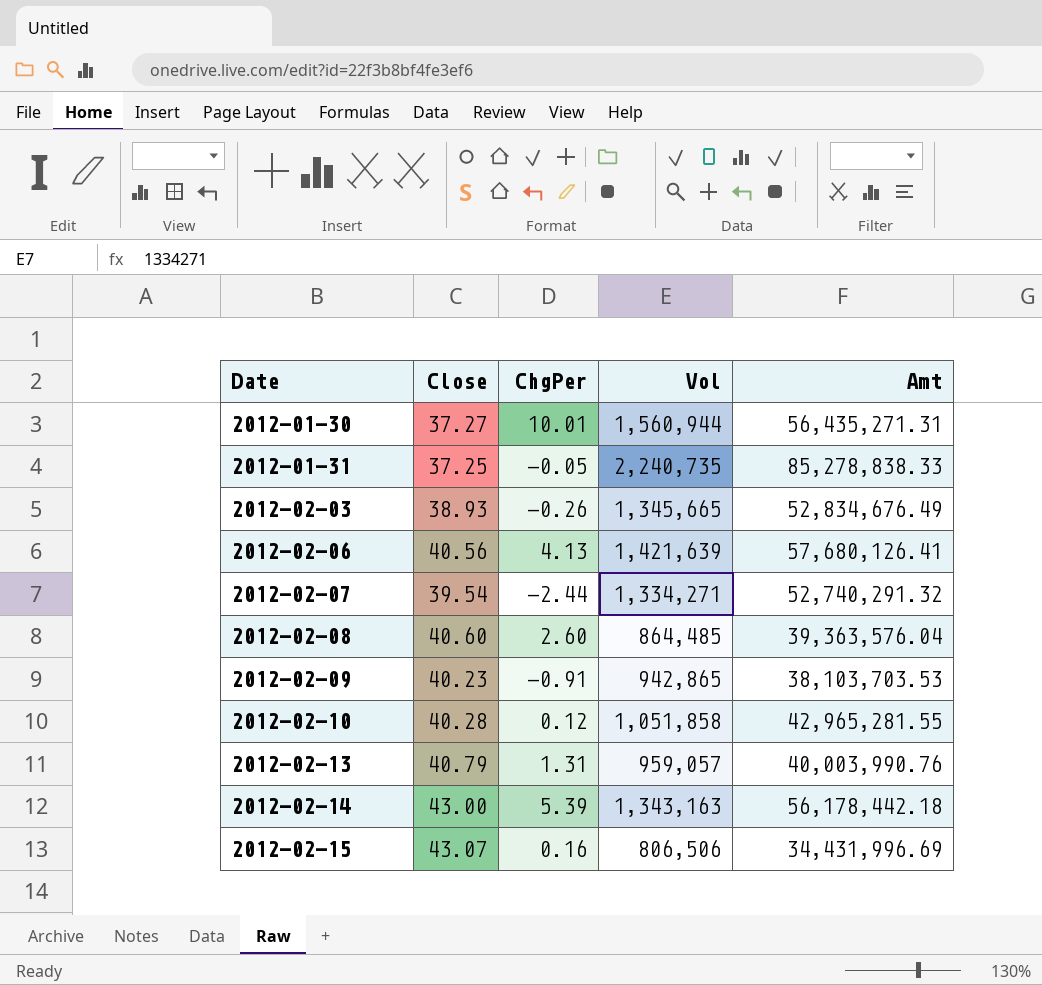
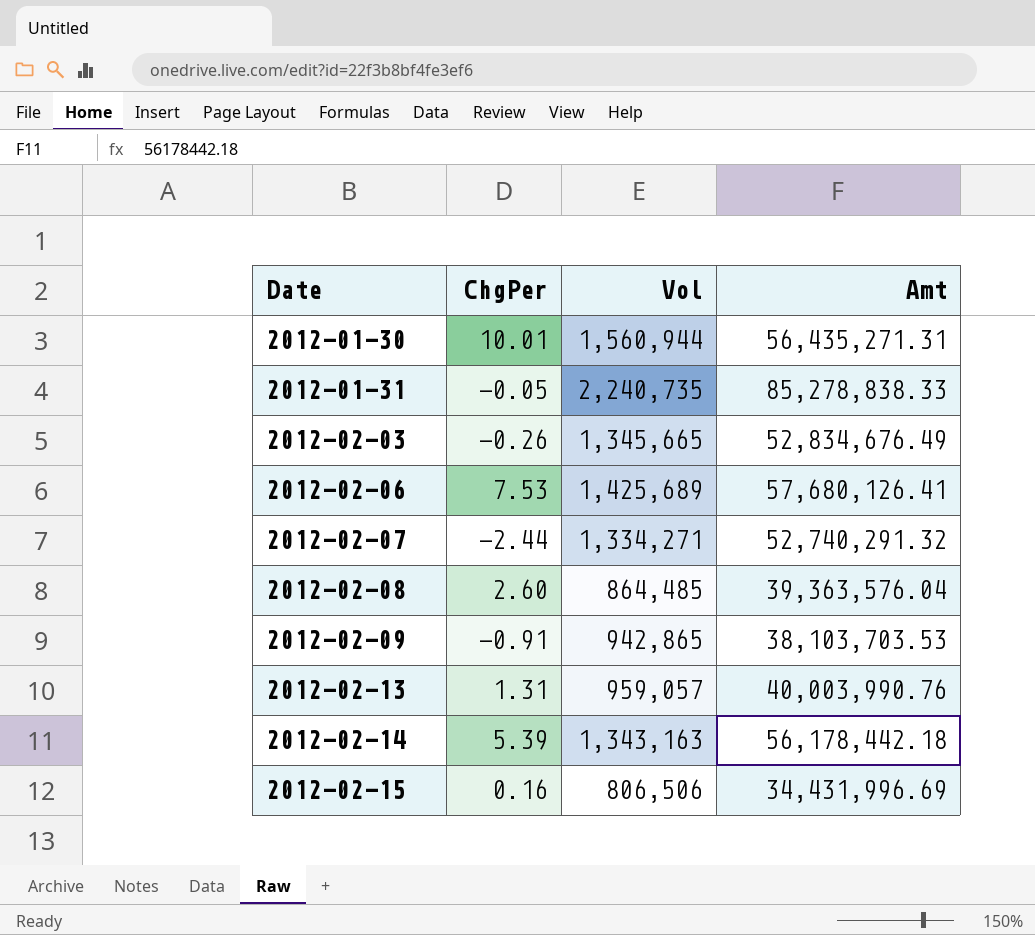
column Close | position: 2 -> none
row 2012-02-10: 40.28 | 0.12 | 1,051,858 | 42,965,281.55 -> none
2012-02-06 | ChgPer: 4.13 -> 7.53
2012-02-06 | Vol: 1,421,639 -> 1,425,689

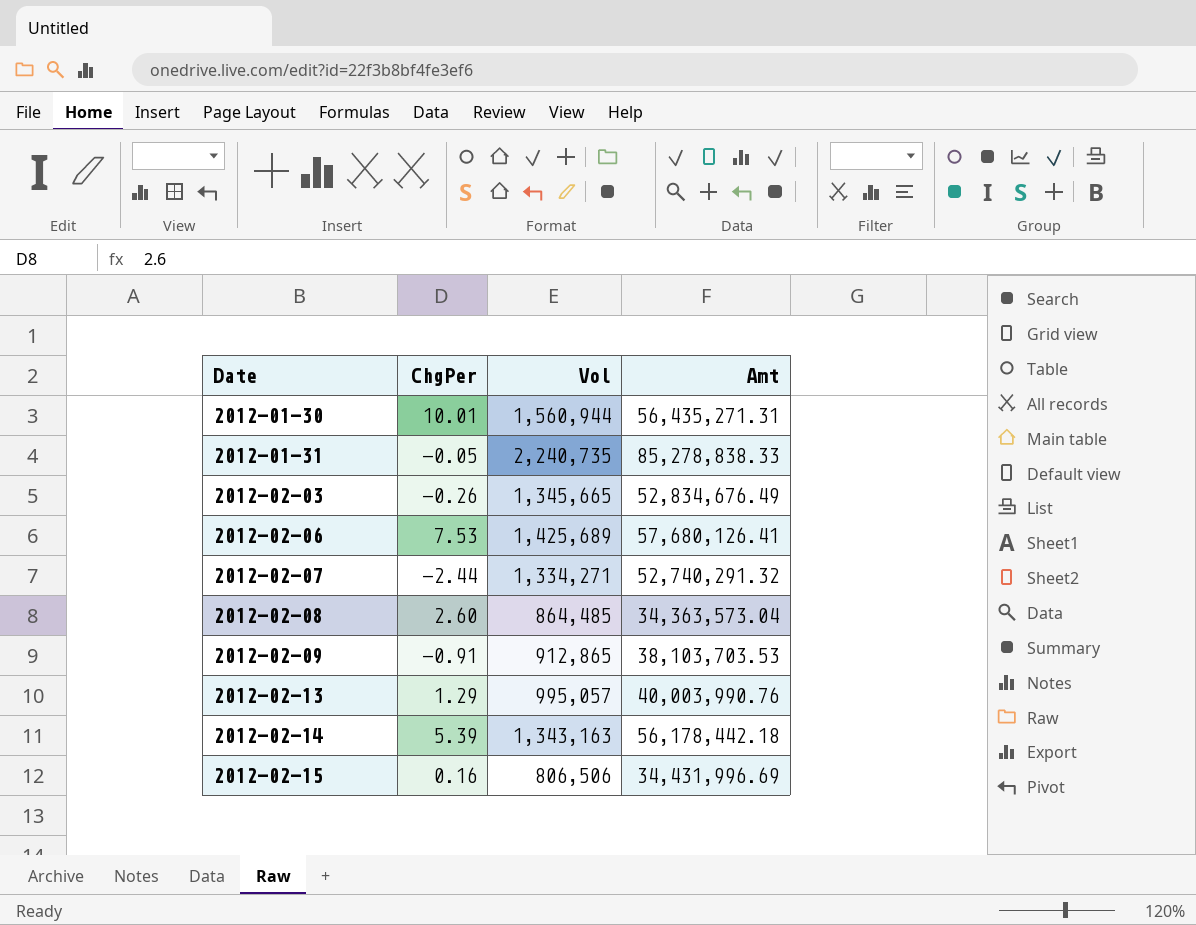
2012-02-08 | Amt: 39,363,576.04 -> 34,363,573.04
2012-02-09 | Vol: 942,865 -> 912,865
2012-02-13 | ChgPer: 1.31 -> 1.29
2012-02-13 | Vol: 959,057 -> 995,057

